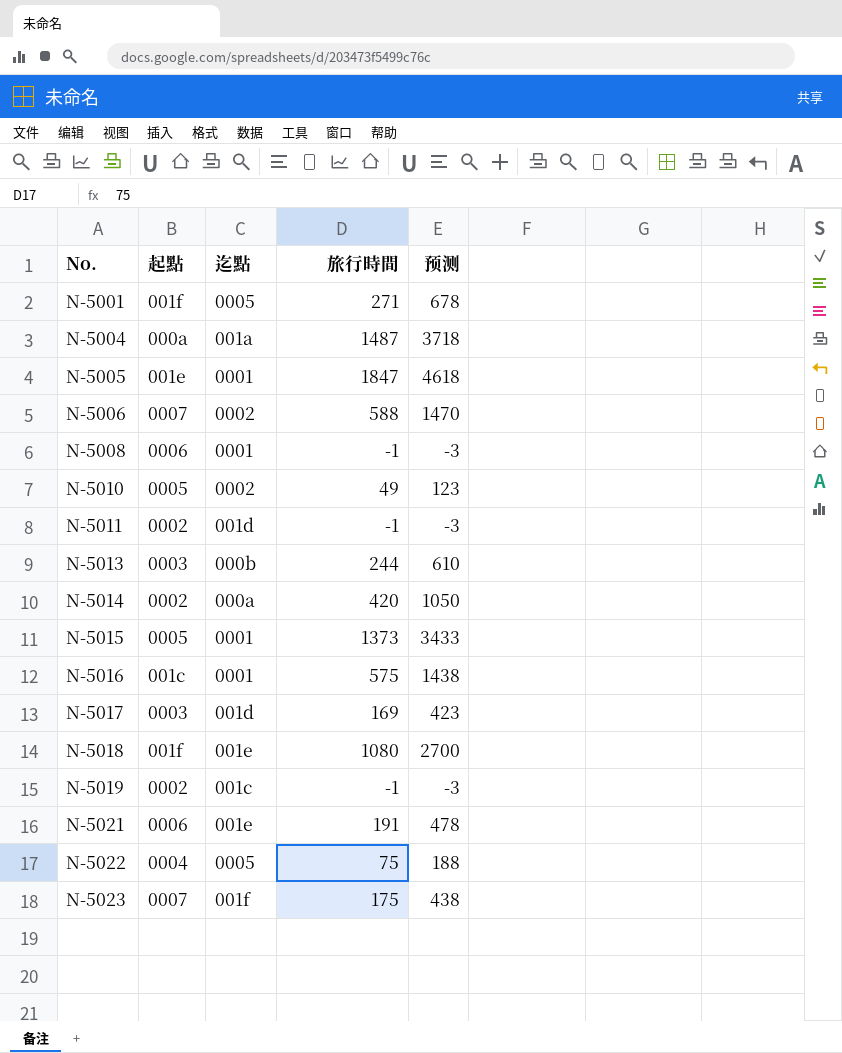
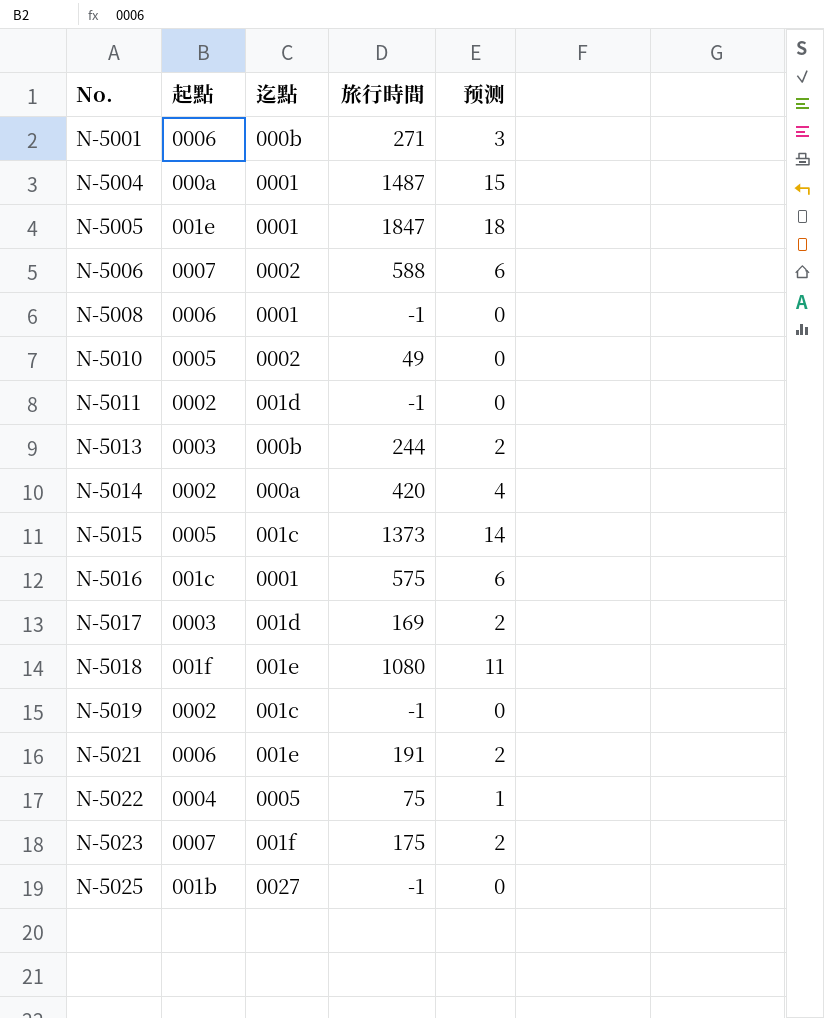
column 预测 | formula: [旅行時間] * 2.5 -> [旅行時間] * 0.01
N-5001 | 起點: 001f -> 0006
N-5001 | 迄點: 0005 -> 000b
N-5004 | 迄點: 001a -> 0001
N-5015 | 迄點: 0001 -> 001c
row N-5025: none -> 001b | 0027 | -1 | 0

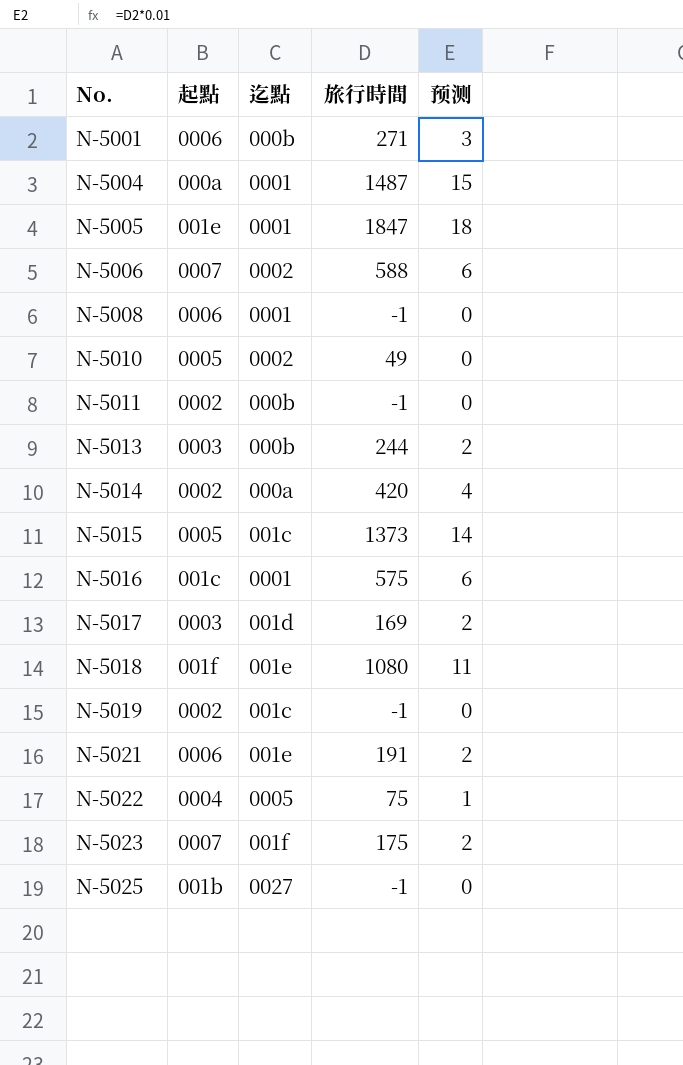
N-5011 | 迄點: 001d -> 000b

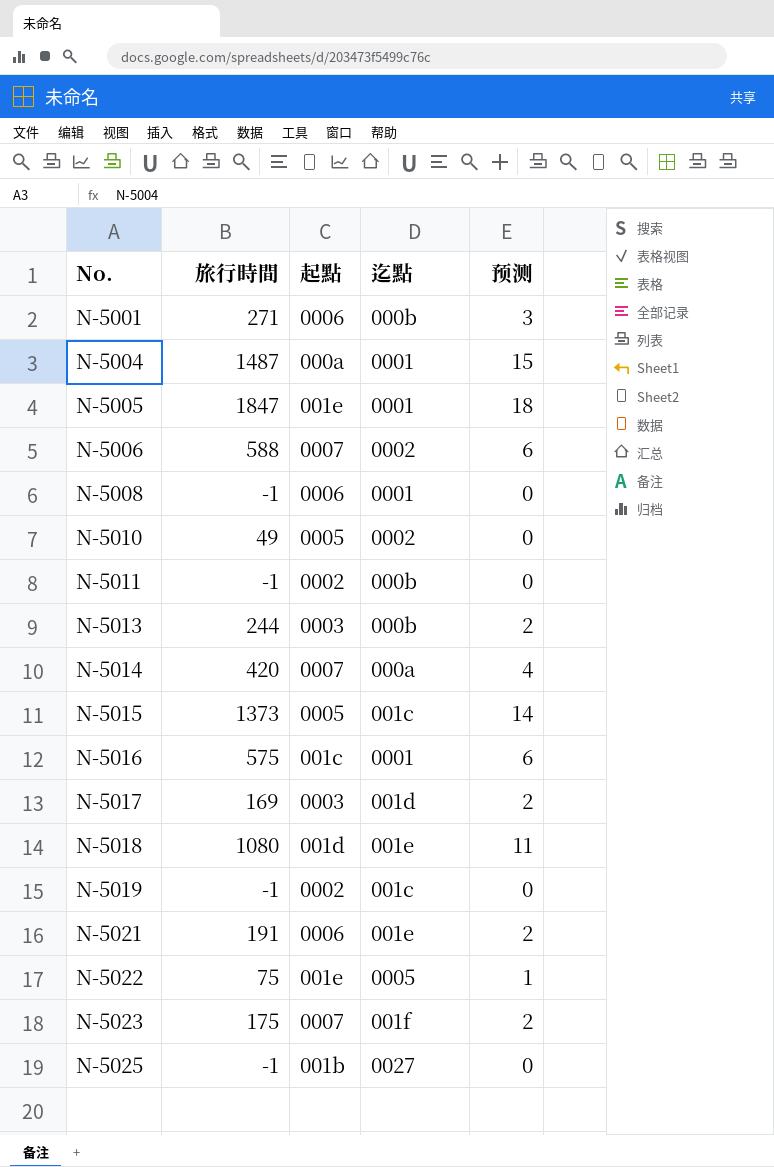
column 旅行時間 | position: 4 -> 2
N-5014 | 起點: 0002 -> 0007
N-5018 | 起點: 001f -> 001d
N-5022 | 起點: 0004 -> 001e

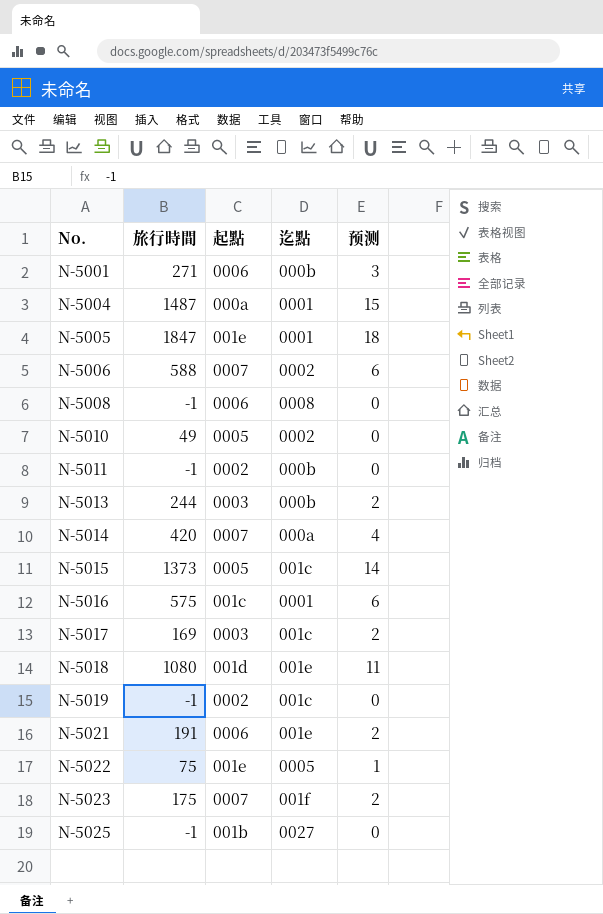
N-5008 | 迄點: 0001 -> 0008
N-5017 | 迄點: 001d -> 001c

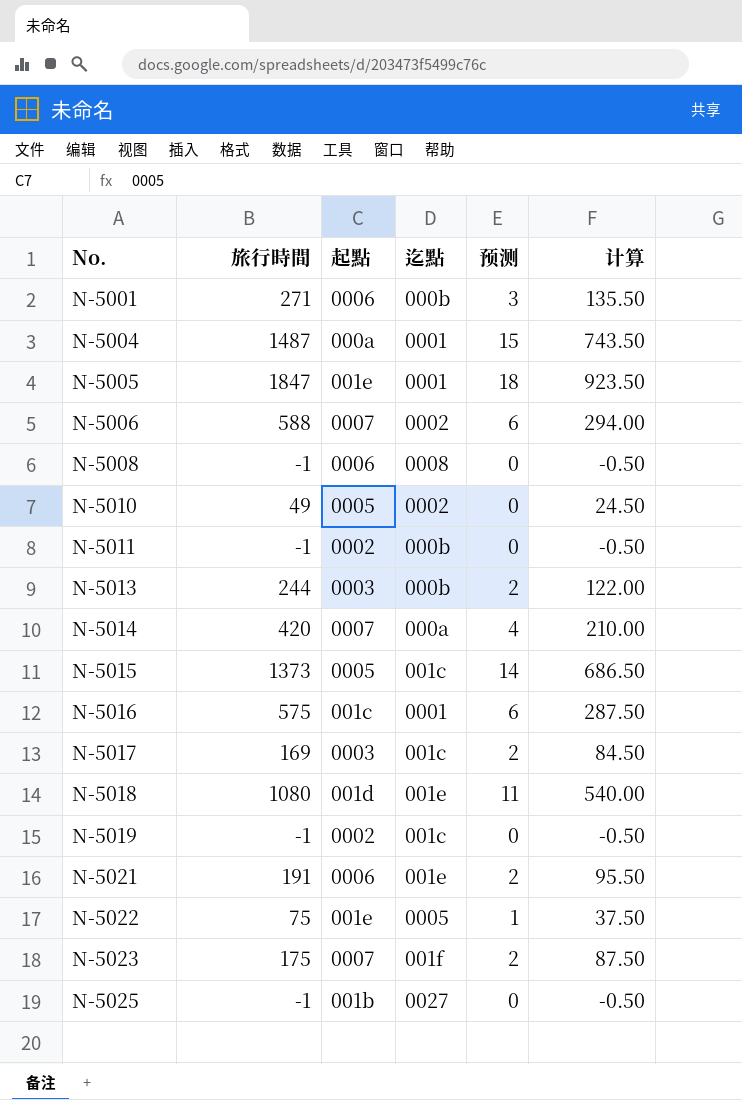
column 计算 | formula: none -> [旅行時間] * 0.5

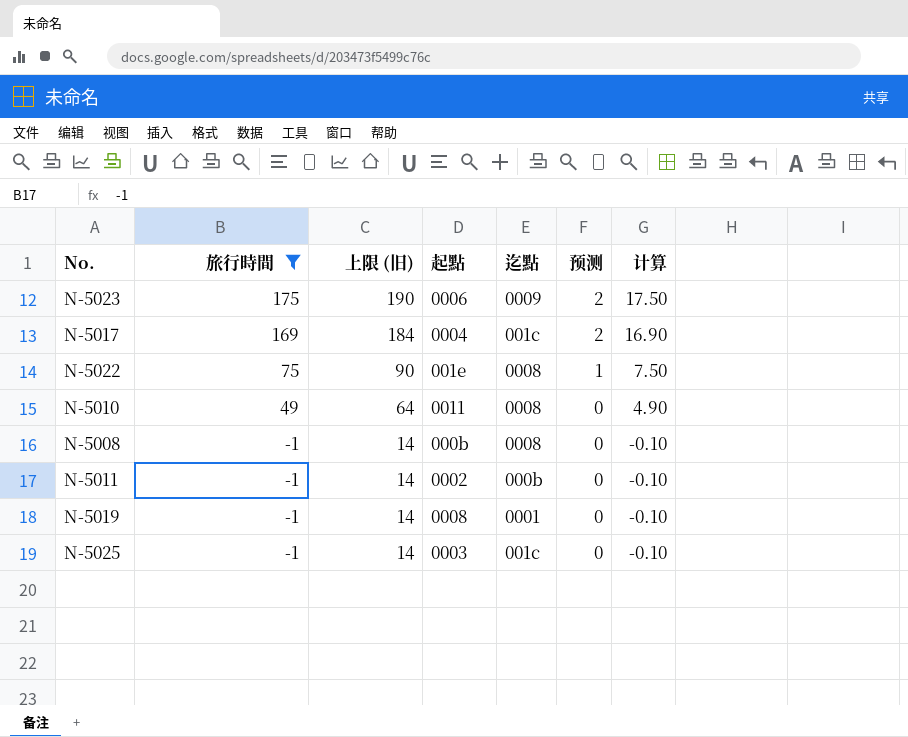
filter: none -> 旅行時間 <= 175
row order: No. ascending -> 旅行時間 descending
column 上限 (旧) | formula: none -> [旅行時間] + 15
column 计算 | formula: [旅行時間] * 0.5 -> [旅行時間] * 0.1
N-5023 | 起點: 0007 -> 0006
N-5023 | 迄點: 001f -> 0009
N-5017 | 起點: 0003 -> 0004
N-5022 | 迄點: 0005 -> 0008
N-5010 | 起點: 0005 -> 0011
N-5010 | 迄點: 0002 -> 0008
N-5008 | 起點: 0006 -> 000b
N-5019 | 起點: 0002 -> 0008
N-5019 | 迄點: 001c -> 0001
N-5025 | 起點: 001b -> 0003
N-5025 | 迄點: 0027 -> 001c

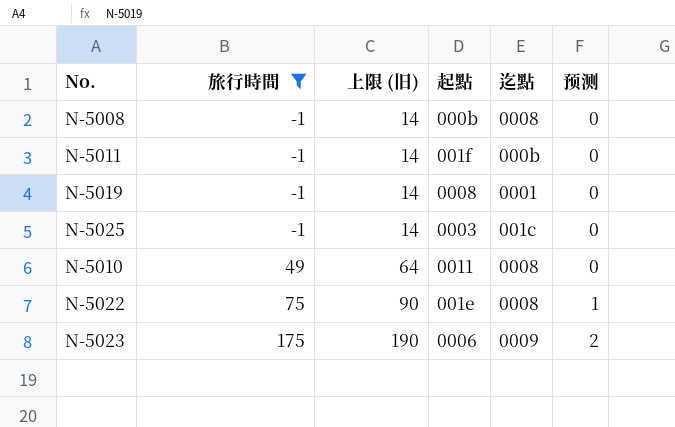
row order: 旅行時間 descending -> 旅行時間 ascending
column 计算 | formula: [旅行時間] * 0.1 -> none
row N-5017: 169 | 184 | 0004 | 001c | 2 | 16.90 -> none
N-5011 | 起點: 0002 -> 001f

